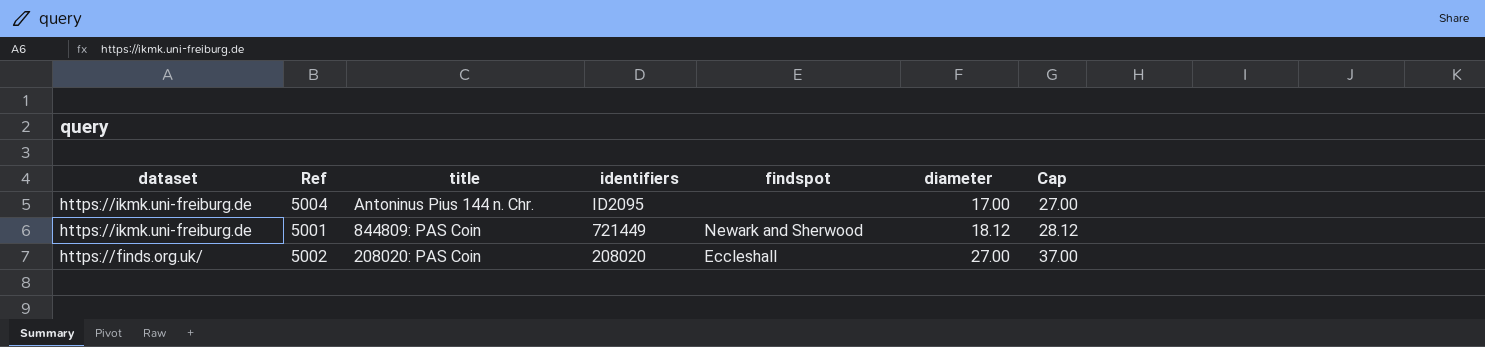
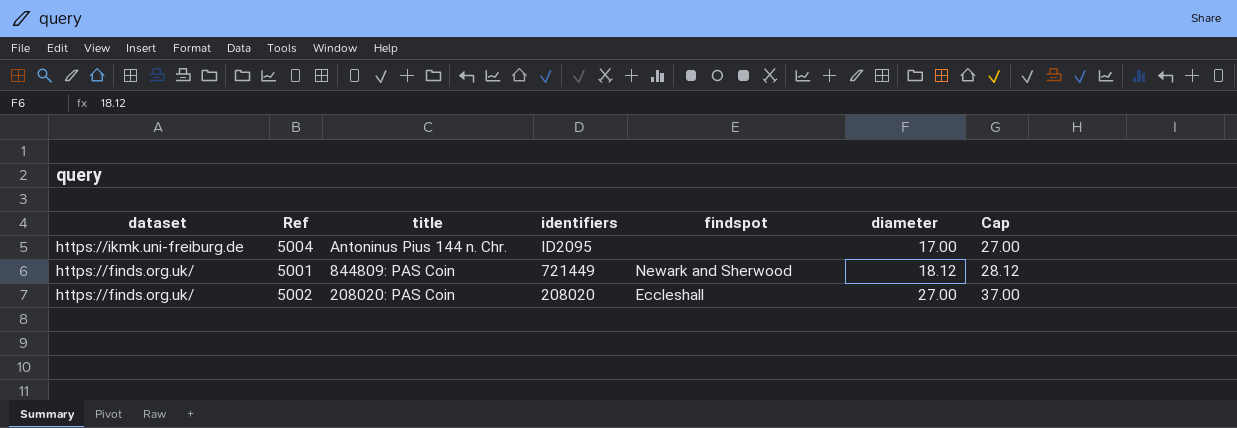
5001 | dataset: https://ikmk.uni-freiburg.de -> https://finds.org.uk/

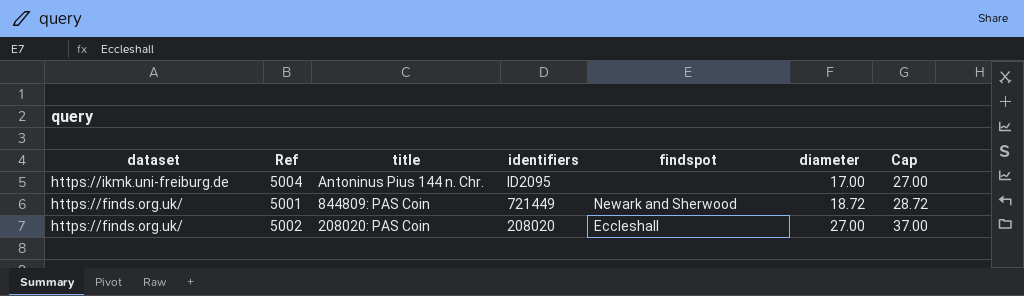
5001 | diameter: 18.12 -> 18.72
5001 | Cap: 28.12 -> 28.72

